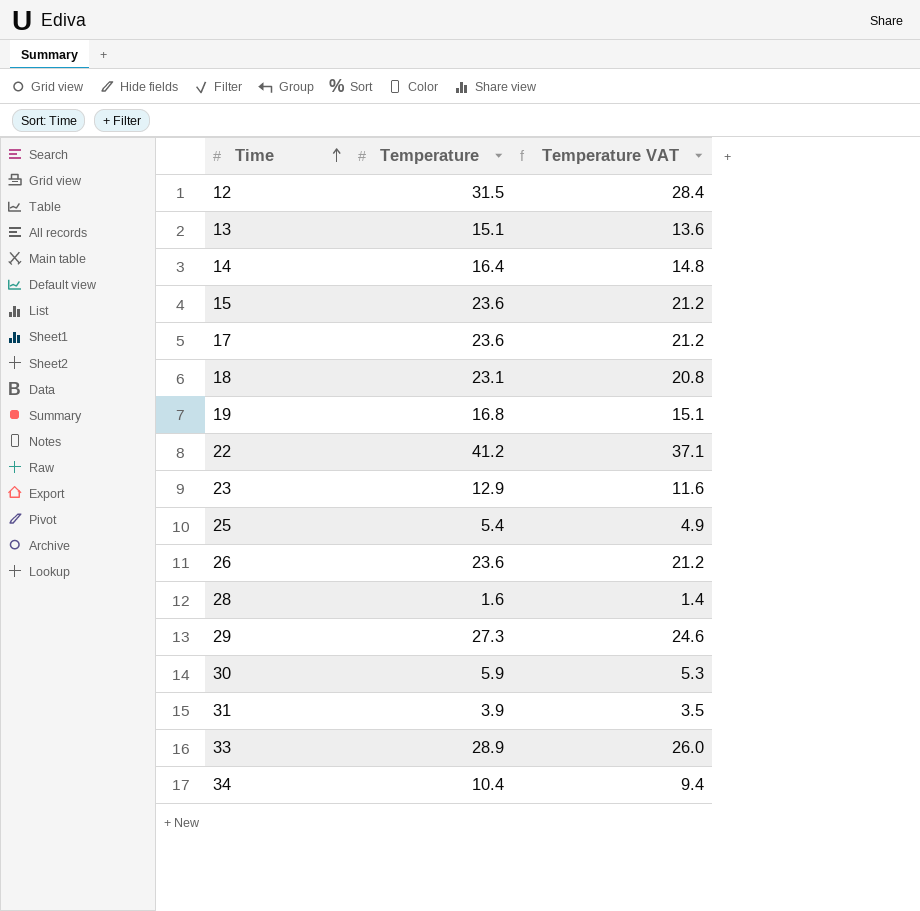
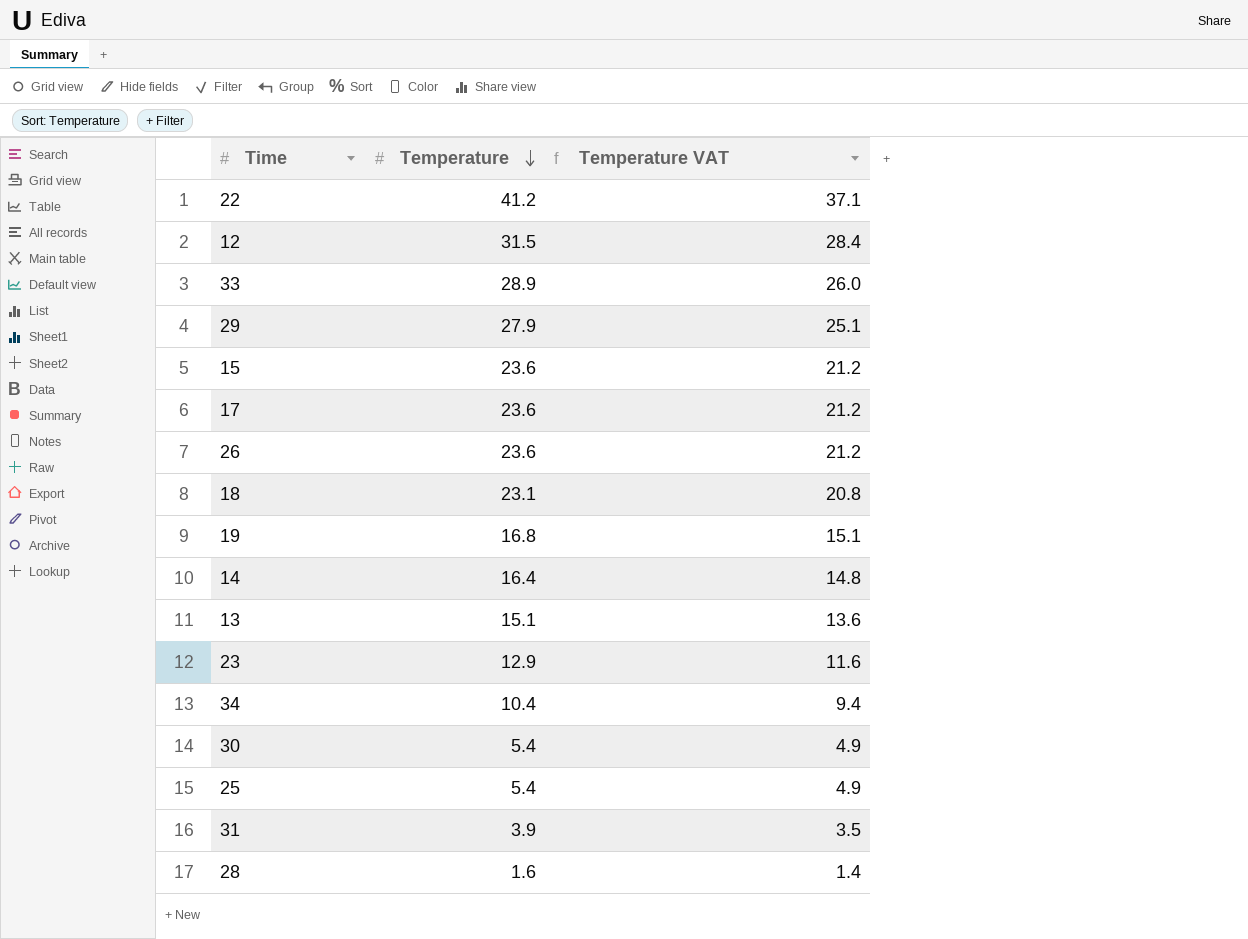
row order: Time ascending -> Temperature descending
29 | Temperature: 27.3 -> 27.9
29 | Temperature VAT: 24.6 -> 25.1
30 | Temperature: 5.9 -> 5.4
30 | Temperature VAT: 5.3 -> 4.9

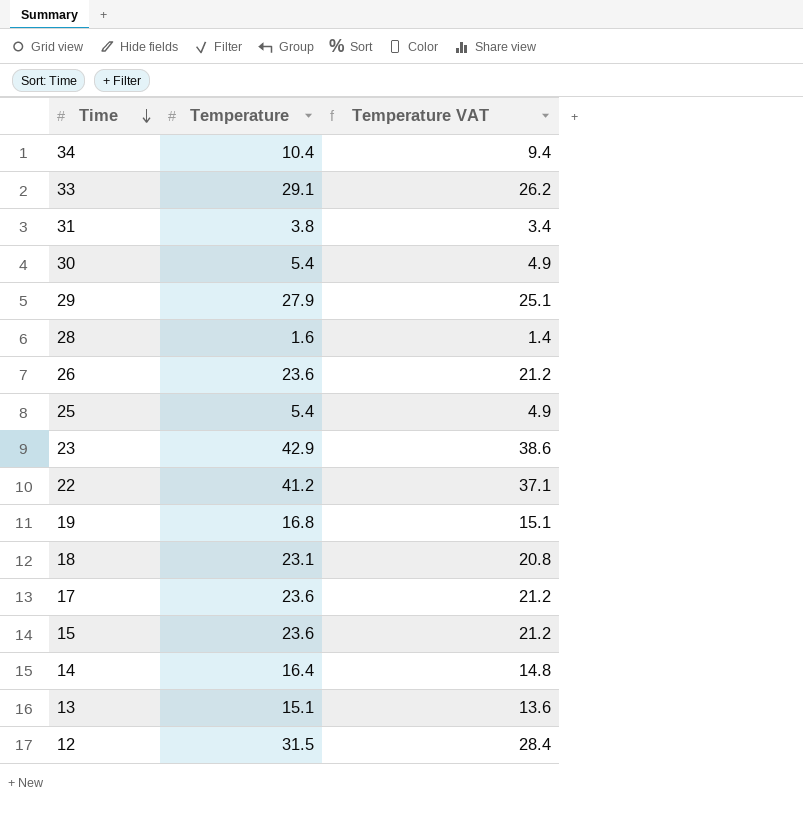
row order: Temperature descending -> Time descending
33 | Temperature: 28.9 -> 29.1
33 | Temperature VAT: 26.0 -> 26.2
31 | Temperature: 3.9 -> 3.8
31 | Temperature VAT: 3.5 -> 3.4
23 | Temperature: 12.9 -> 42.9
23 | Temperature VAT: 11.6 -> 38.6

